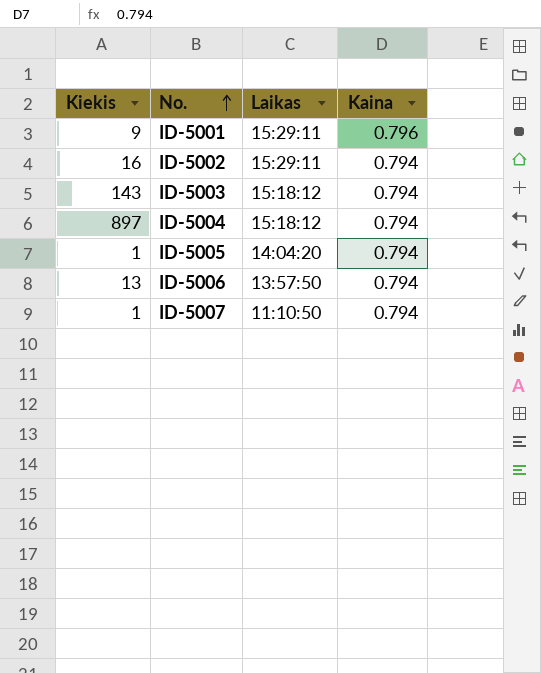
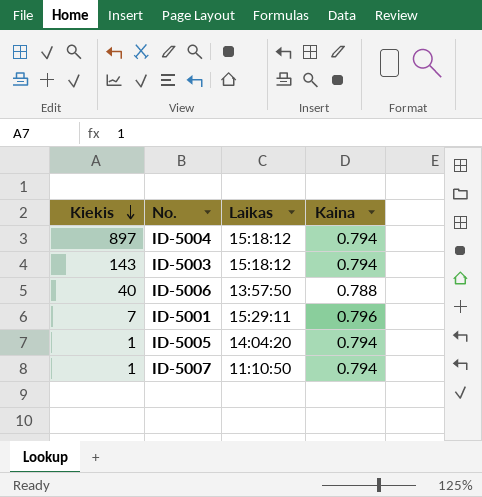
row order: No. ascending -> Kiekis descending
row ID-5002: 16 | 15:29:11 | 0.794 -> none
ID-5006 | Kiekis: 13 -> 40
ID-5006 | Kaina: 0.794 -> 0.788
ID-5001 | Kiekis: 9 -> 7

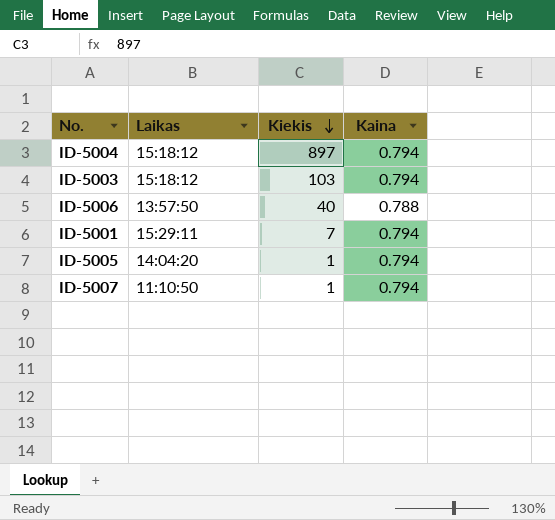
column Kiekis | position: 1 -> 3
ID-5003 | Kiekis: 143 -> 103
ID-5001 | Kaina: 0.796 -> 0.794

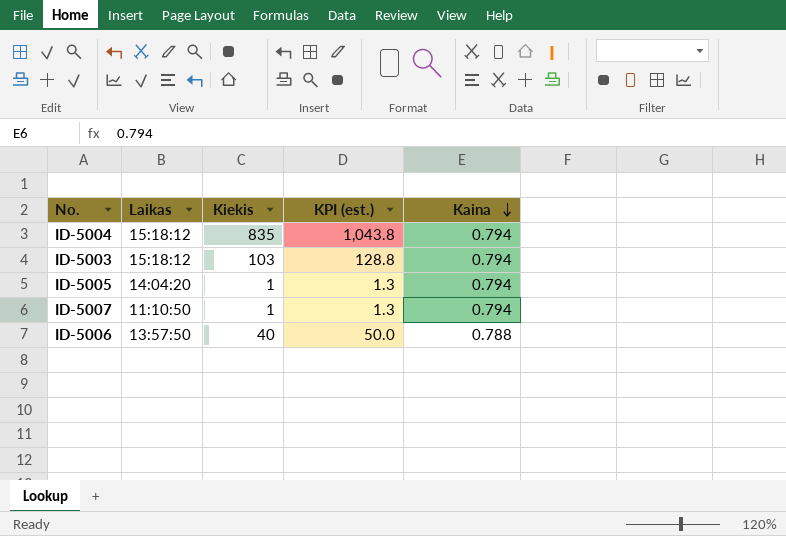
row order: Kiekis descending -> Kaina descending
column KPI (est.) | formula: none -> [Kiekis] * 1.25
row ID-5001: 15:29:11 | 7 | 0.794 -> none
ID-5004 | Kiekis: 897 -> 835

